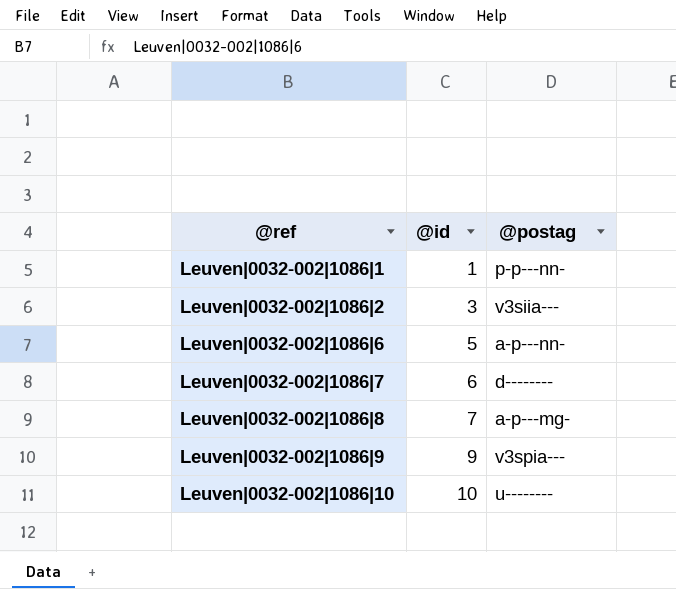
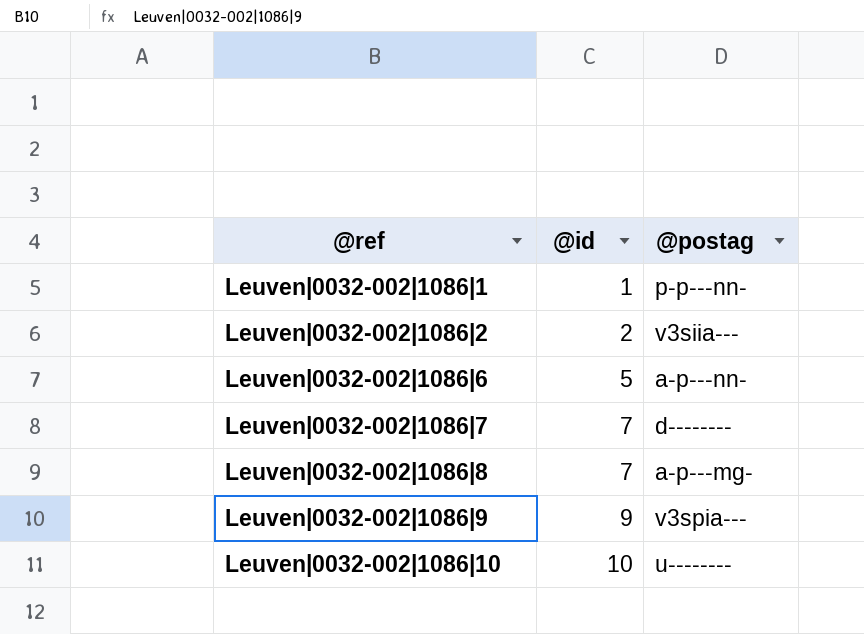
Leuven|0032-002|1086|2 | @id: 3 -> 2
Leuven|0032-002|1086|7 | @id: 6 -> 7

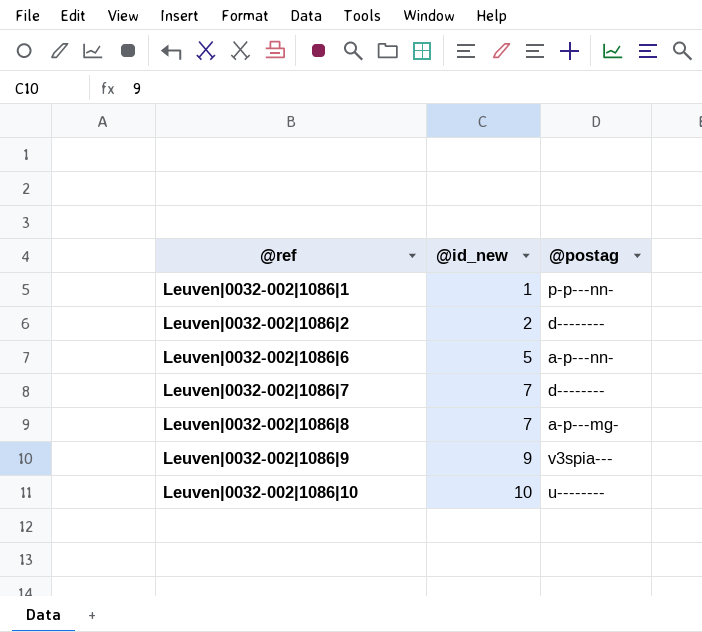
column name: @id -> @id_new
Leuven|0032-002|1086|2 | @postag: v3siia--- -> d--------

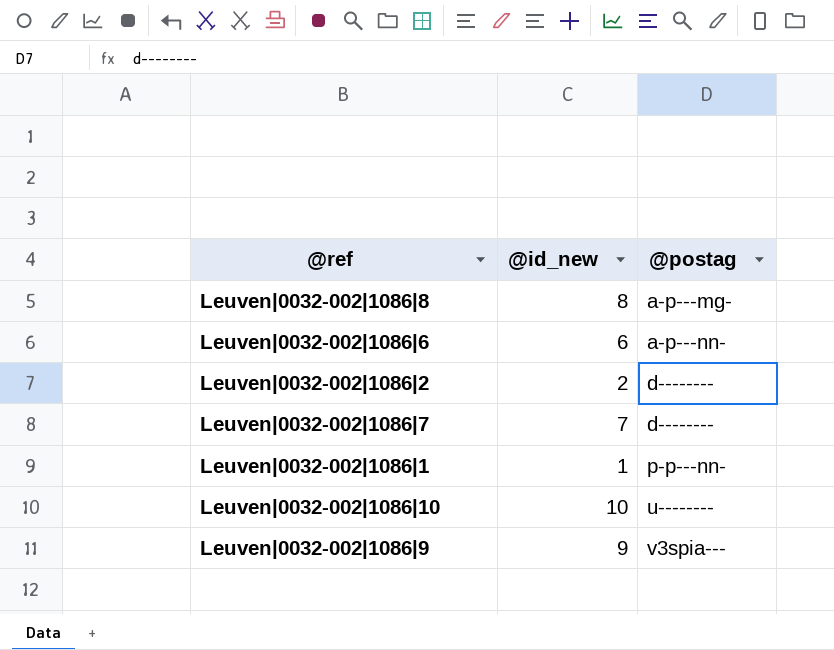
row order: @ref ascending -> @postag ascending
Leuven|0032-002|1086|8 | @id_new: 7 -> 8
Leuven|0032-002|1086|6 | @id_new: 5 -> 6

